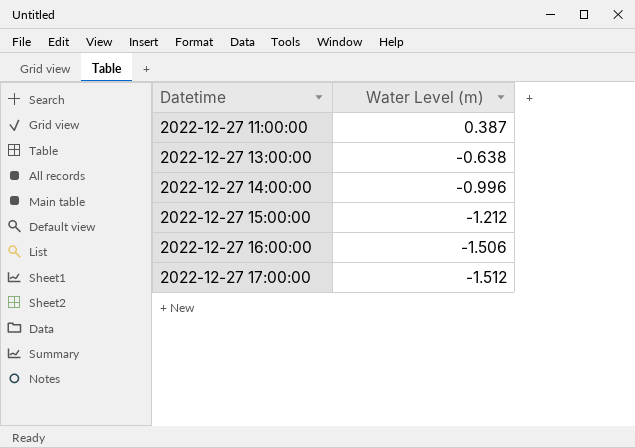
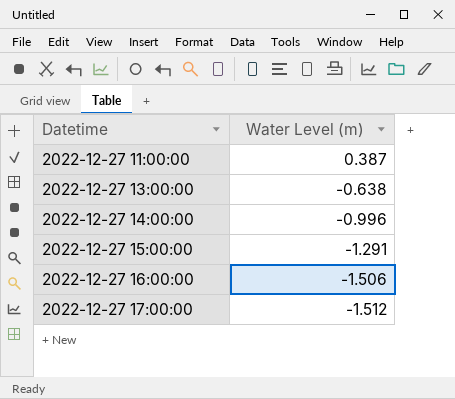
2022-12-27 15:00:00 | Water Level (m): -1.212 -> -1.291

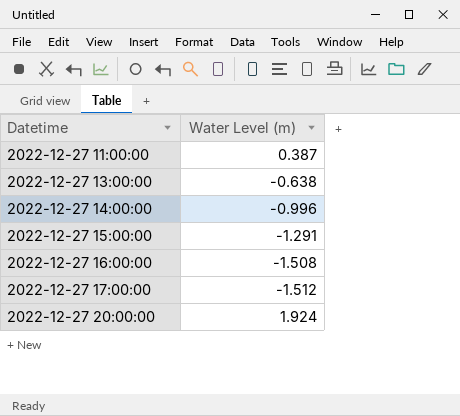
2022-12-27 16:00:00 | Water Level (m): -1.506 -> -1.508
row 2022-12-27 20:00:00: none -> 1.924

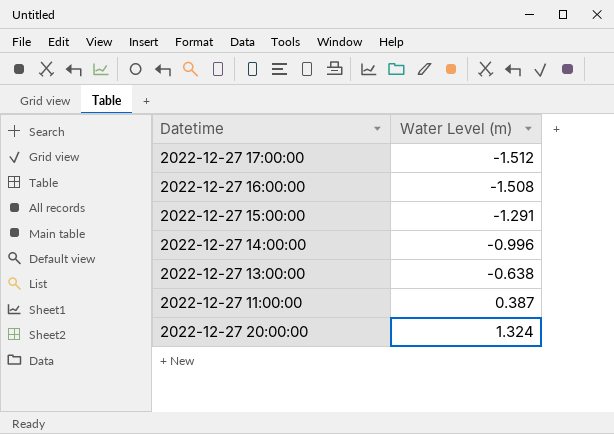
row order: Datetime ascending -> Water Level (m) ascending
2022-12-27 20:00:00 | Water Level (m): 1.924 -> 1.324

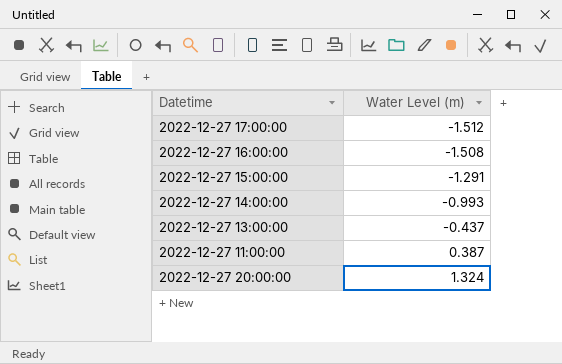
2022-12-27 14:00:00 | Water Level (m): -0.996 -> -0.993
2022-12-27 13:00:00 | Water Level (m): -0.638 -> -0.437

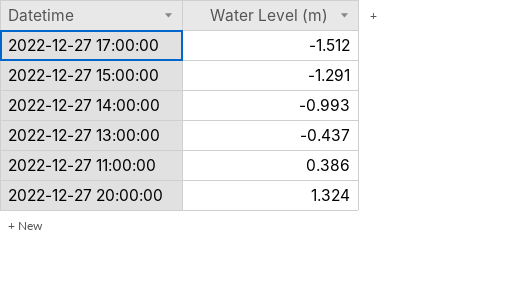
row 2022-12-27 16:00:00: -1.508 -> none
2022-12-27 11:00:00 | Water Level (m): 0.387 -> 0.386

